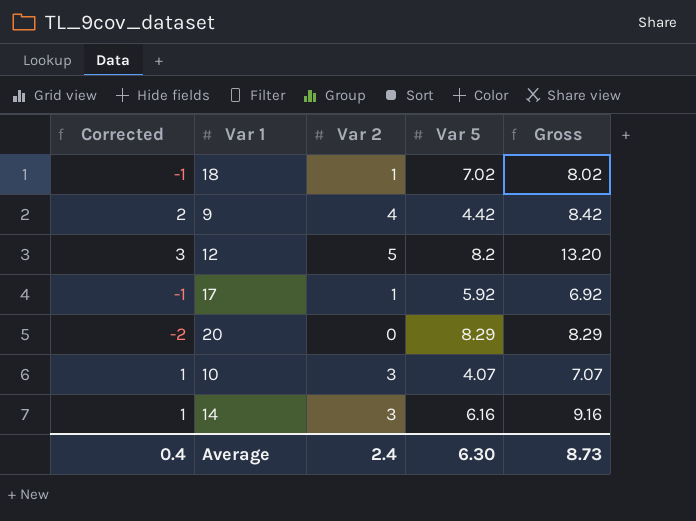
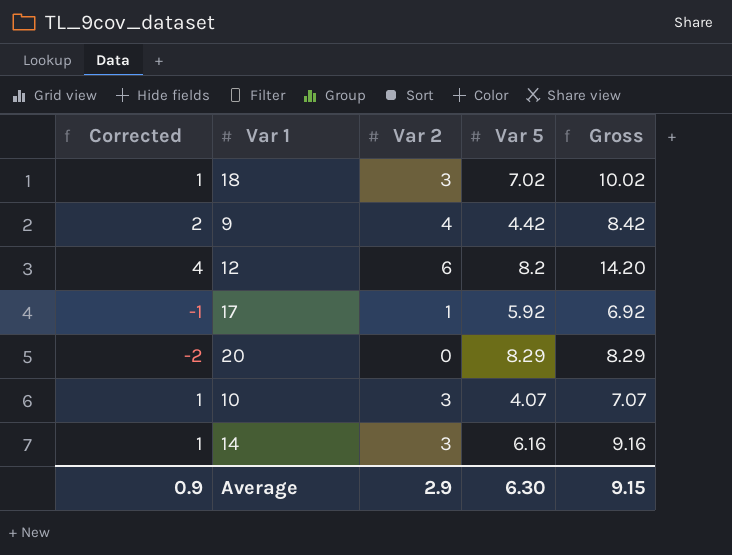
18 | Corrected: -1 -> 1
18 | Var 2: 1 -> 3
18 | Gross: 8.02 -> 10.02
12 | Corrected: 3 -> 4
12 | Var 2: 5 -> 6
12 | Gross: 13.20 -> 14.20
Average | Corrected: 0.4 -> 0.9
Average | Var 2: 2.4 -> 2.9
Average | Gross: 8.73 -> 9.15

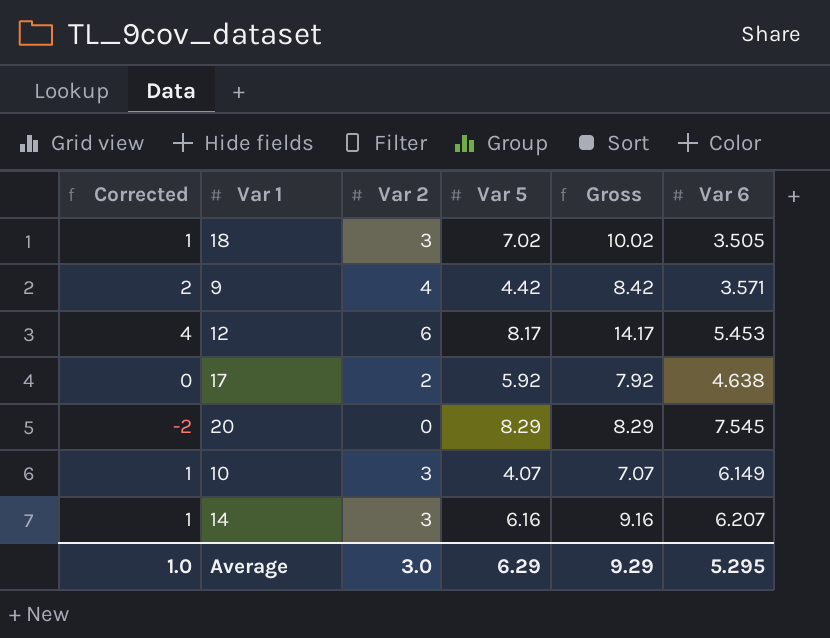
column Var 6 | position: none -> 6
12 | Var 5: 8.2 -> 8.17
12 | Gross: 14.20 -> 14.17
17 | Corrected: -1 -> 0
17 | Var 2: 1 -> 2
17 | Gross: 6.92 -> 7.92
Average | Corrected: 0.9 -> 1.0
Average | Var 2: 2.9 -> 3.0
Average | Var 5: 6.30 -> 6.29
Average | Gross: 9.15 -> 9.29

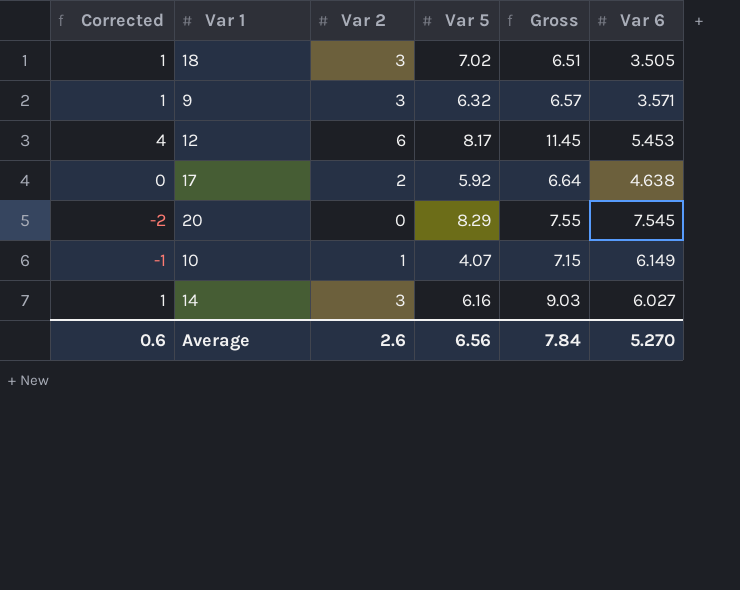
column Gross | formula: [Var 2] + [Var 5] -> [Var 2] + [Var 6]
9 | Corrected: 2 -> 1
9 | Var 2: 4 -> 3
9 | Var 5: 4.42 -> 6.32
10 | Corrected: 1 -> -1
10 | Var 2: 3 -> 1
14 | Var 6: 6.207 -> 6.027
Average | Corrected: 1.0 -> 0.6
Average | Var 2: 3.0 -> 2.6
Average | Var 5: 6.29 -> 6.56
Average | Gross: 9.29 -> 7.84
Average | Var 6: 5.295 -> 5.270

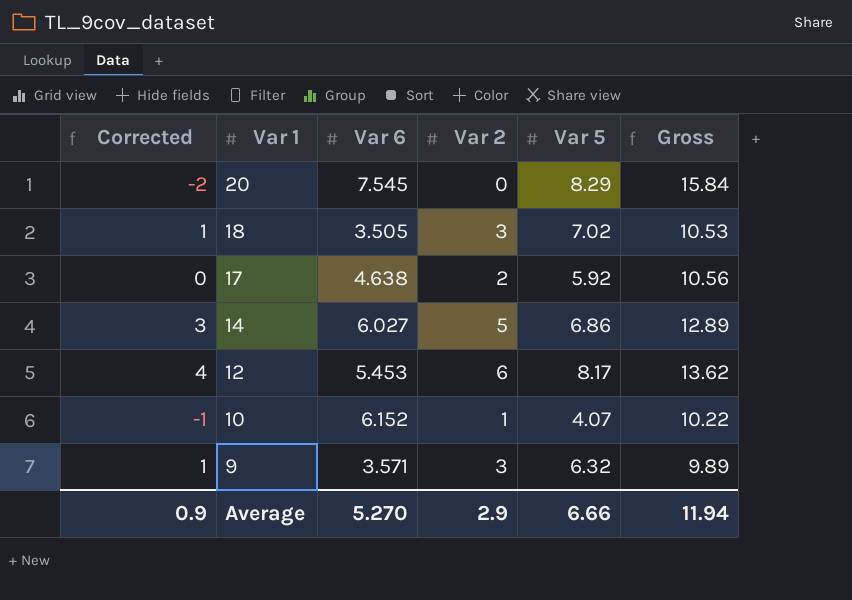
row order: none -> Var 1 descending
column Var 6 | position: 6 -> 3
column Gross | formula: [Var 2] + [Var 6] -> [Var 6] + [Var 5]
14 | Corrected: 1 -> 3
14 | Var 2: 3 -> 5
14 | Var 5: 6.16 -> 6.86
10 | Var 6: 6.149 -> 6.152
Average | Corrected: 0.6 -> 0.9
Average | Var 2: 2.6 -> 2.9
Average | Var 5: 6.56 -> 6.66
Average | Gross: 7.84 -> 11.94

